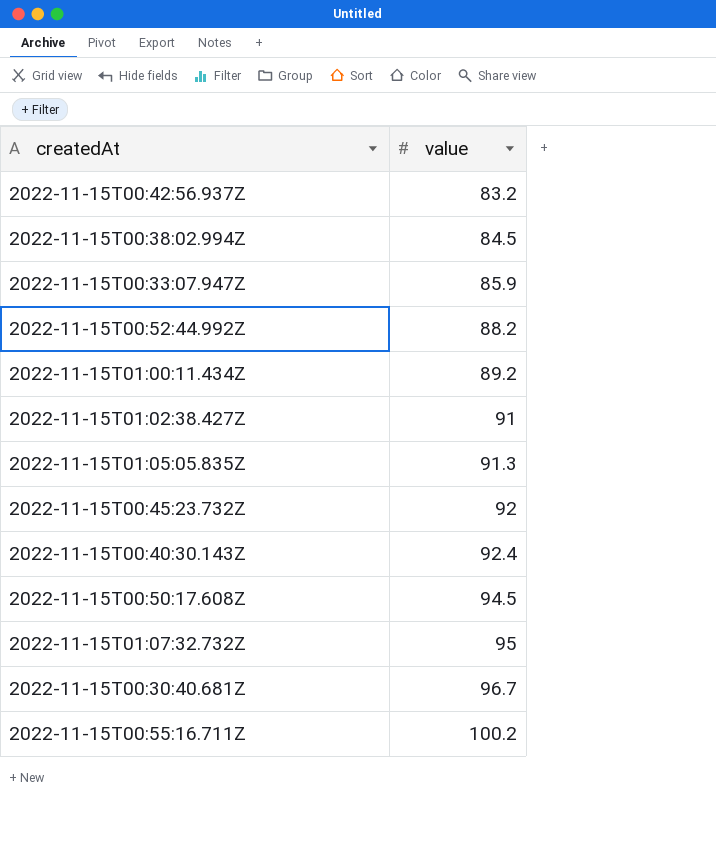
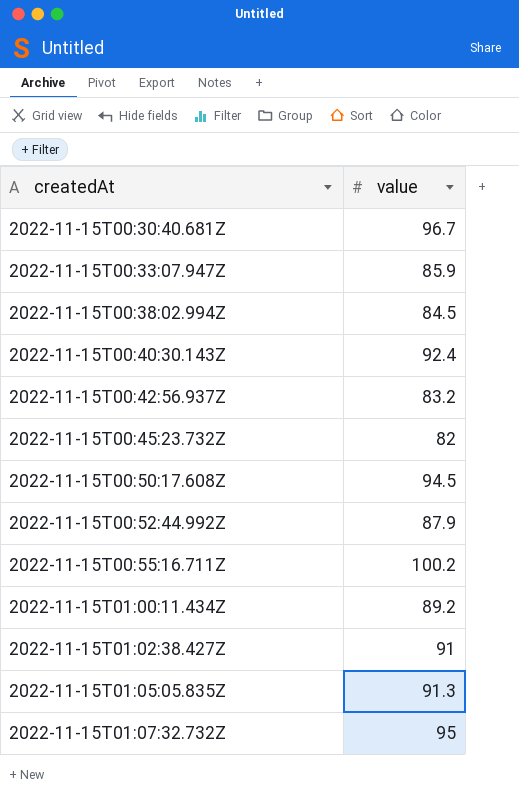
row order: value ascending -> createdAt ascending
2022-11-15T00:45:23.732Z | value: 92 -> 82
2022-11-15T00:52:44.992Z | value: 88.2 -> 87.9

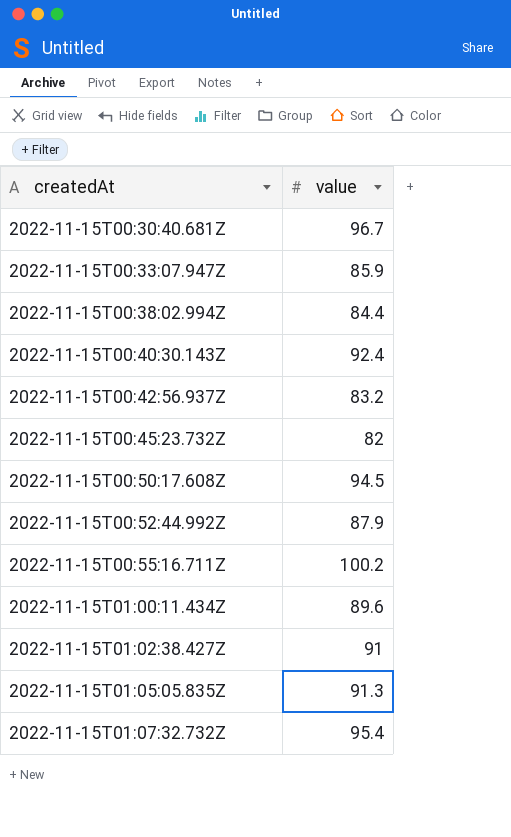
2022-11-15T00:38:02.994Z | value: 84.5 -> 84.4
2022-11-15T01:00:11.434Z | value: 89.2 -> 89.6
2022-11-15T01:07:32.732Z | value: 95 -> 95.4

